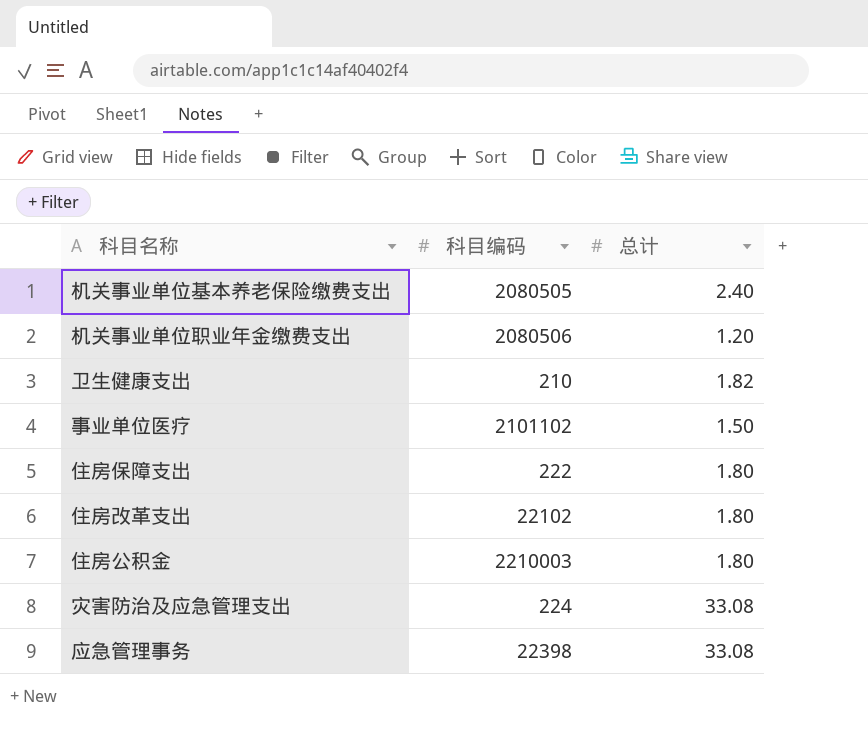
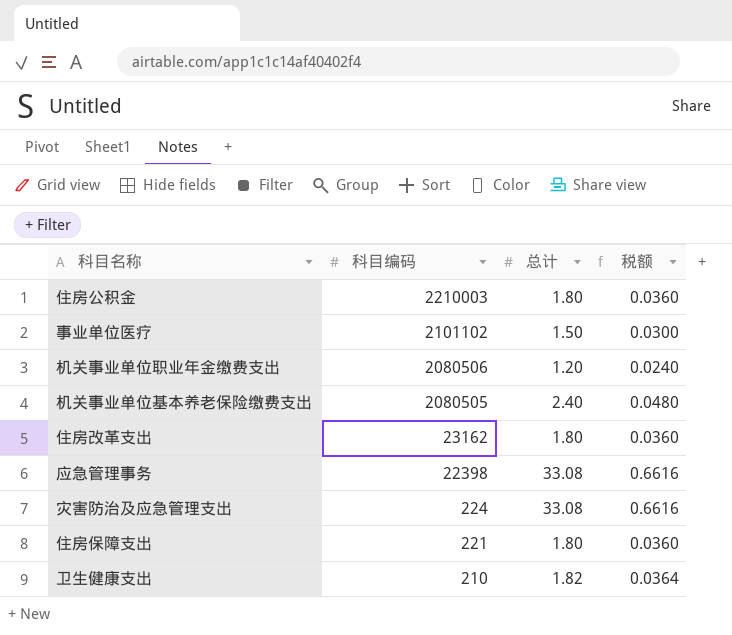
row order: none -> 科目编码 descending
column 税额 | formula: none -> [总计] * 0.02
住房改革支出 | 科目编码: 22102 -> 23162
住房保障支出 | 科目编码: 222 -> 221

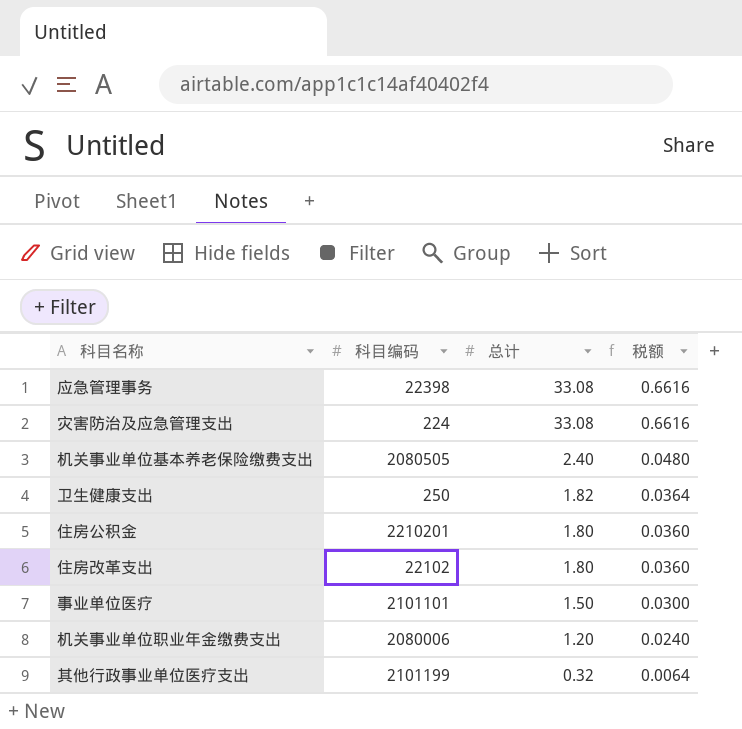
row order: 科目编码 descending -> 总计 descending
row 住房保障支出: 221 | 1.80 | 0.0360 -> none
卫生健康支出 | 科目编码: 210 -> 250
住房公积金 | 科目编码: 2210003 -> 2210201
住房改革支出 | 科目编码: 23162 -> 22102
事业单位医疗 | 科目编码: 2101102 -> 2101101
机关事业单位职业年金缴费支出 | 科目编码: 2080506 -> 2080006
row 其他行政事业单位医疗支出: none -> 2101199 | 0.32 | 0.0064

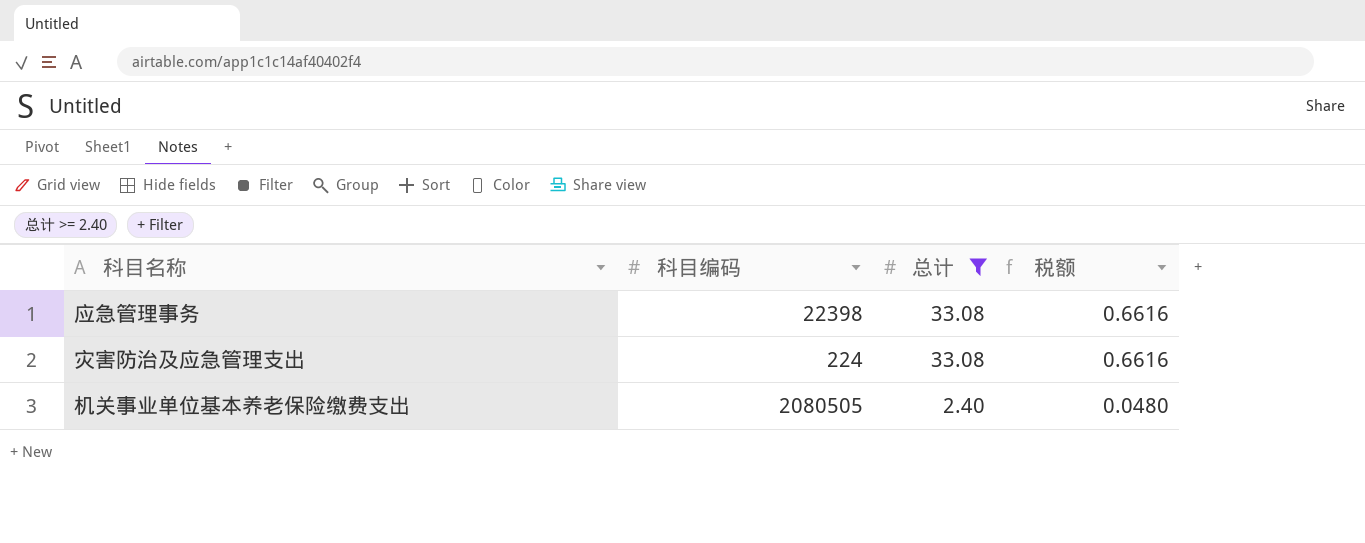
filter: none -> 总计 >= 2.40

